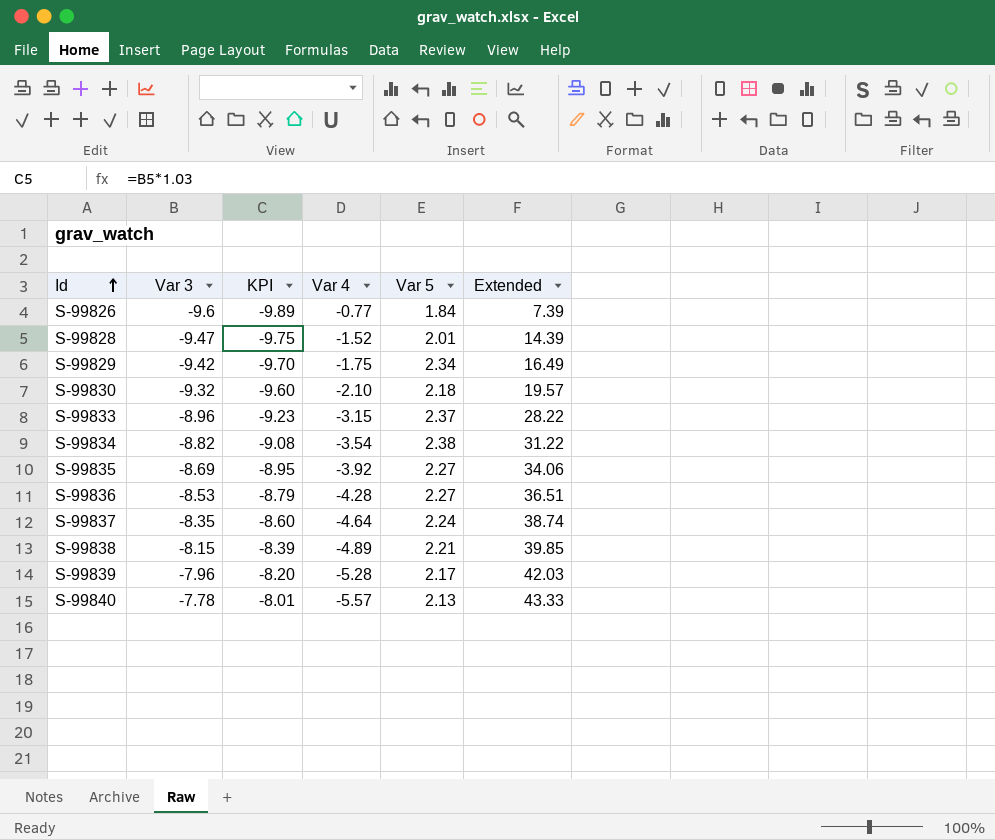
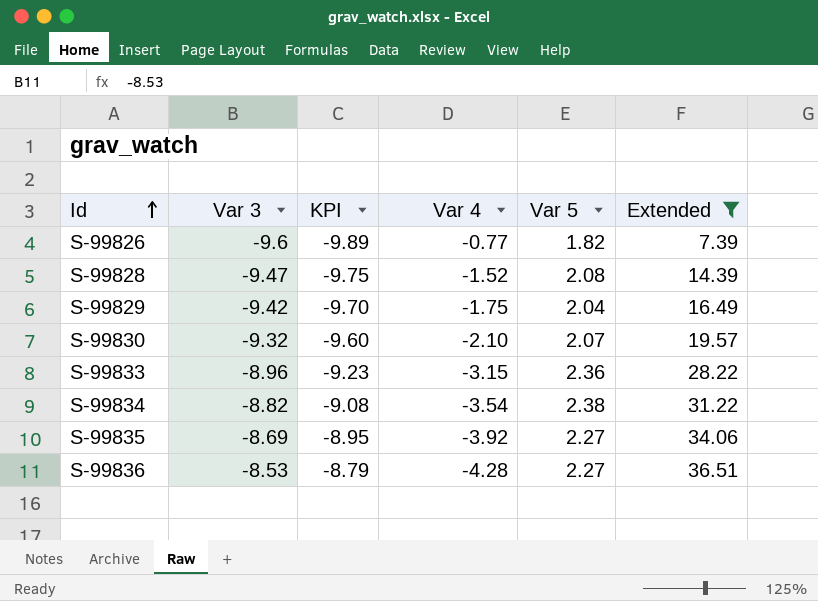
filter: none -> Extended <= 36.51
S-99826 | Var 5: 1.84 -> 1.82
S-99828 | Var 5: 2.01 -> 2.08
S-99829 | Var 5: 2.34 -> 2.04
S-99830 | Var 5: 2.18 -> 2.07
S-99833 | Var 5: 2.37 -> 2.36

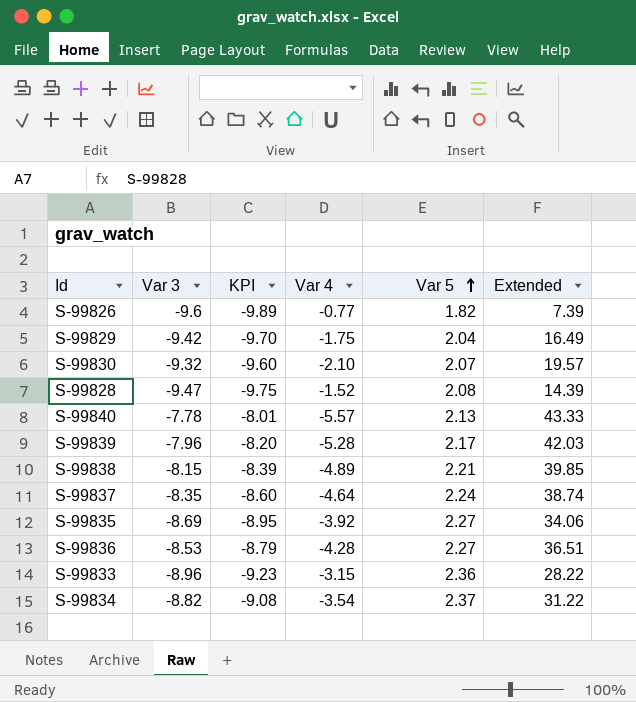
filter: Extended <= 36.51 -> none
row order: Id ascending -> Var 5 ascending
S-99834 | Var 5: 2.38 -> 2.37

